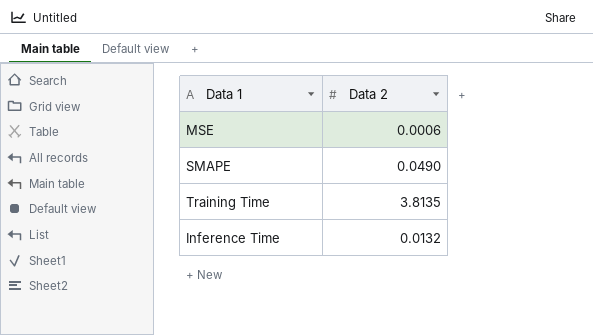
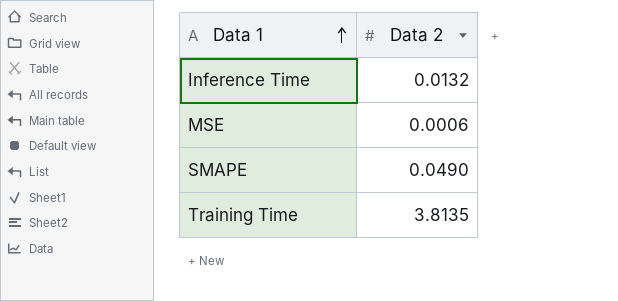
row order: none -> Data 1 ascending

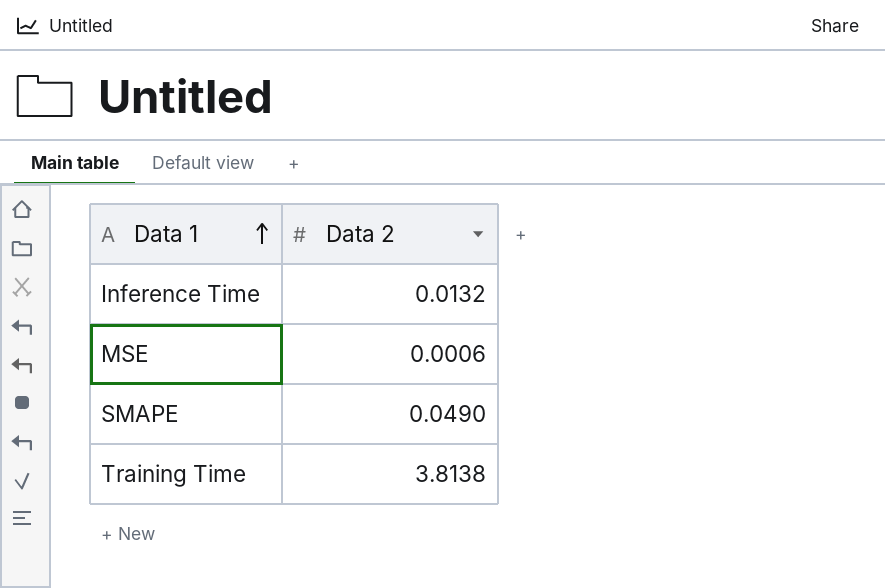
Training Time | Data 2: 3.8135 -> 3.8138

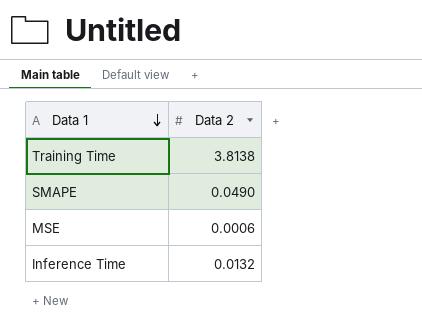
row order: Data 1 ascending -> Data 1 descending

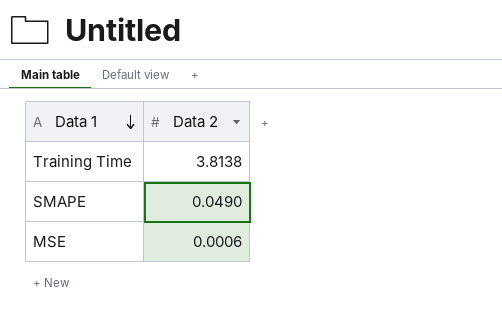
row Inference Time: 0.0132 -> none

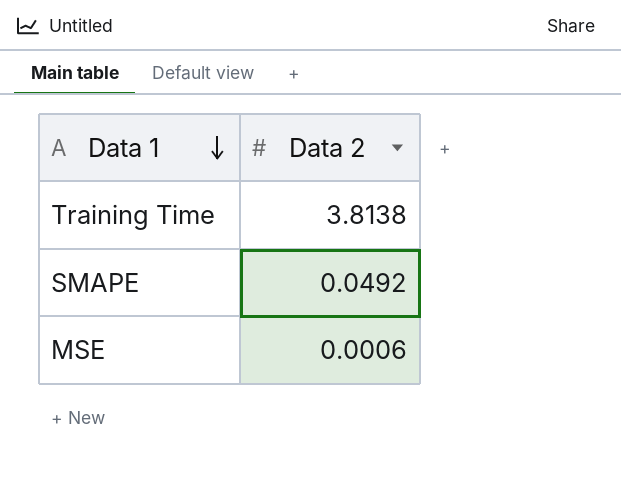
SMAPE | Data 2: 0.0490 -> 0.0492

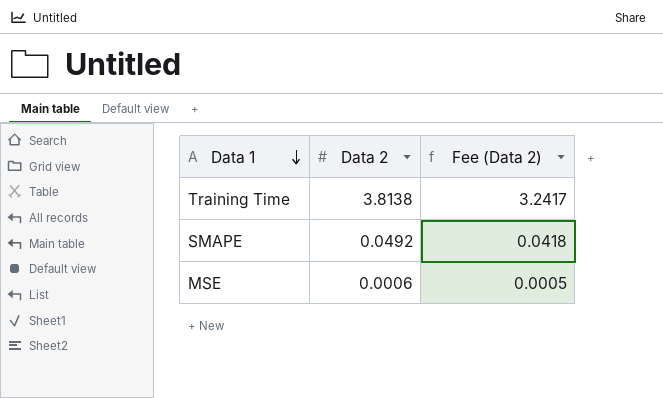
column Fee (Data 2) | formula: none -> [Data 2] * 0.85

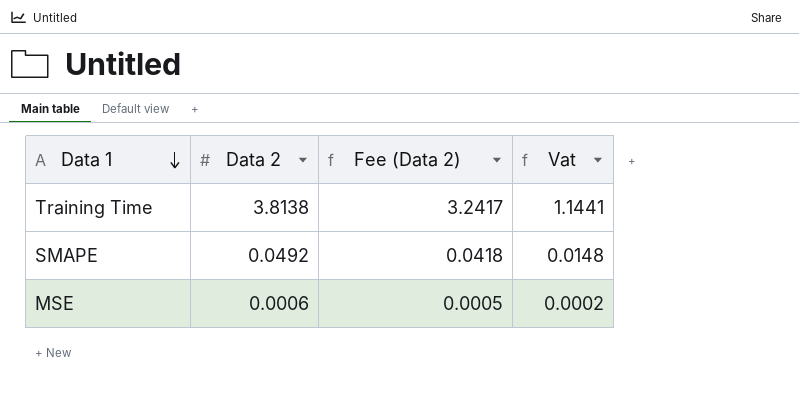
column Vat | formula: none -> [Data 2] * 0.3

